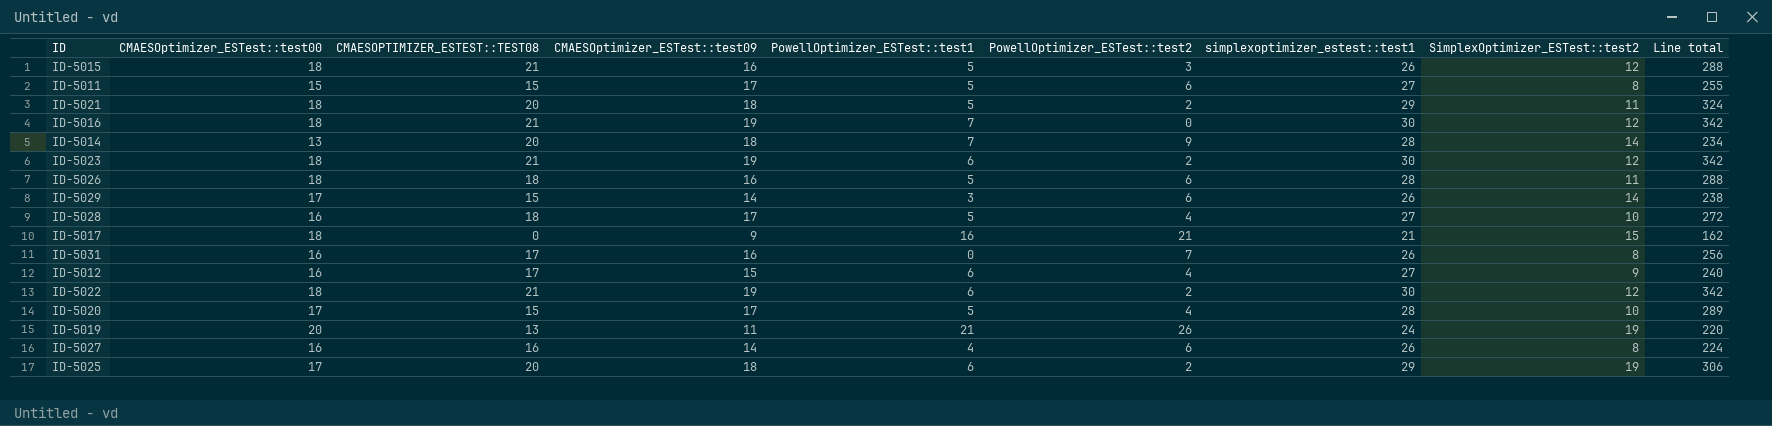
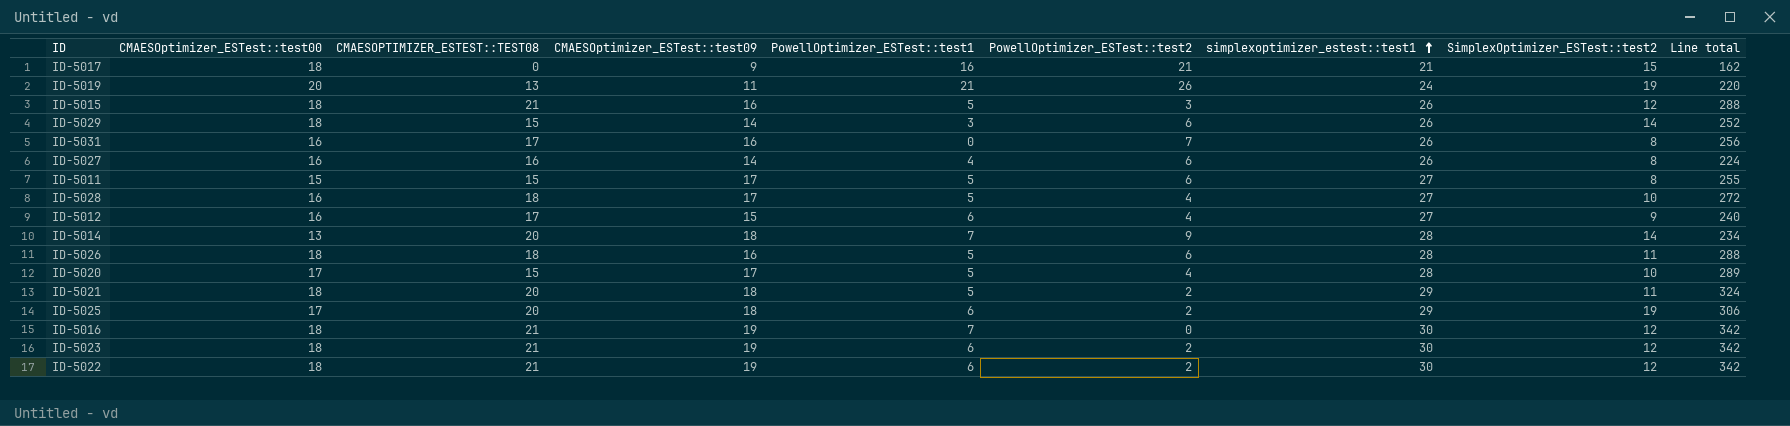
row order: none -> simplexoptimizer_estest::test1 ascending
ID-5029 | CMAESOptimizer_ESTest::test00: 17 -> 18
ID-5029 | Line total: 238 -> 252

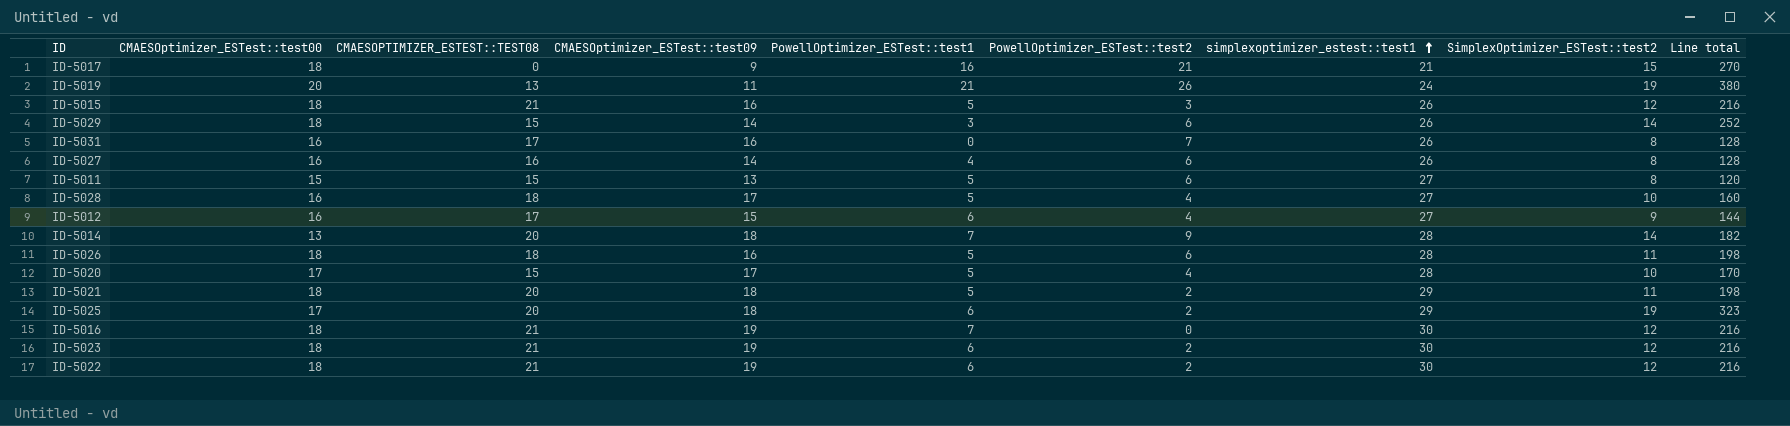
column Line total | formula: [CMAESOptimizer_ESTest::test00] * [CMAESOptimizer_ESTest::test09] -> [CMAESOptimizer_ESTest::test00] * [SimplexOptimizer_ESTest::test2]
ID-5011 | CMAESOptimizer_ESTest::test09: 17 -> 13

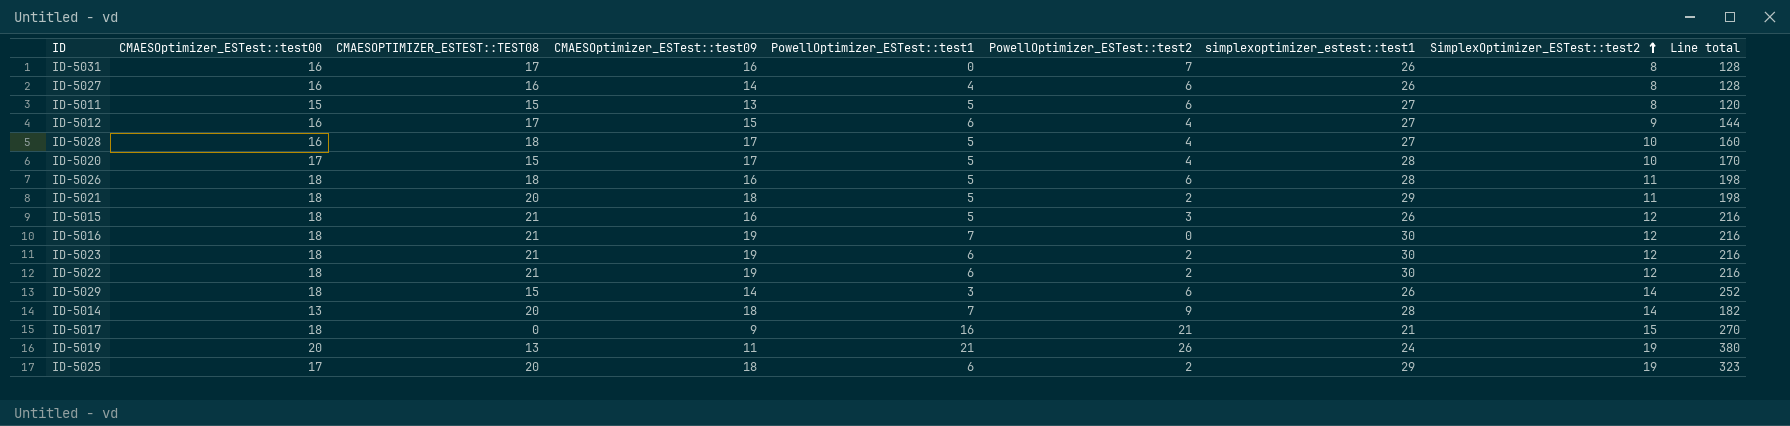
row order: simplexoptimizer_estest::test1 ascending -> SimplexOptimizer_ESTest::test2 ascending

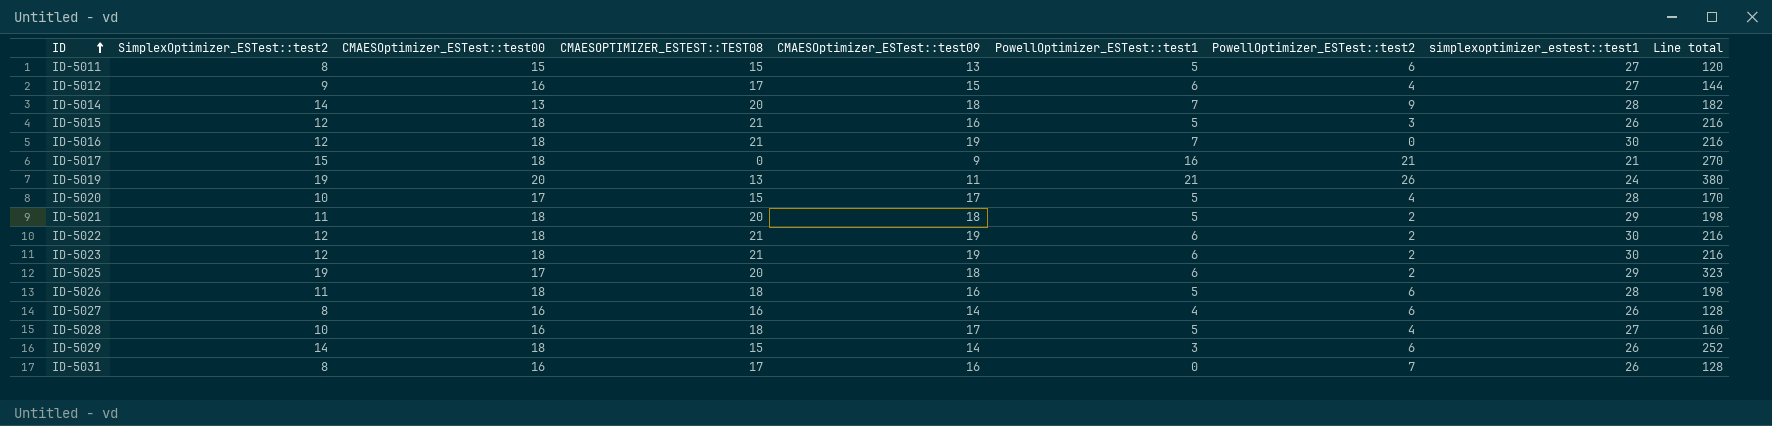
row order: SimplexOptimizer_ESTest::test2 ascending -> ID ascending
column SimplexOptimizer_ESTest::test2 | position: 8 -> 2

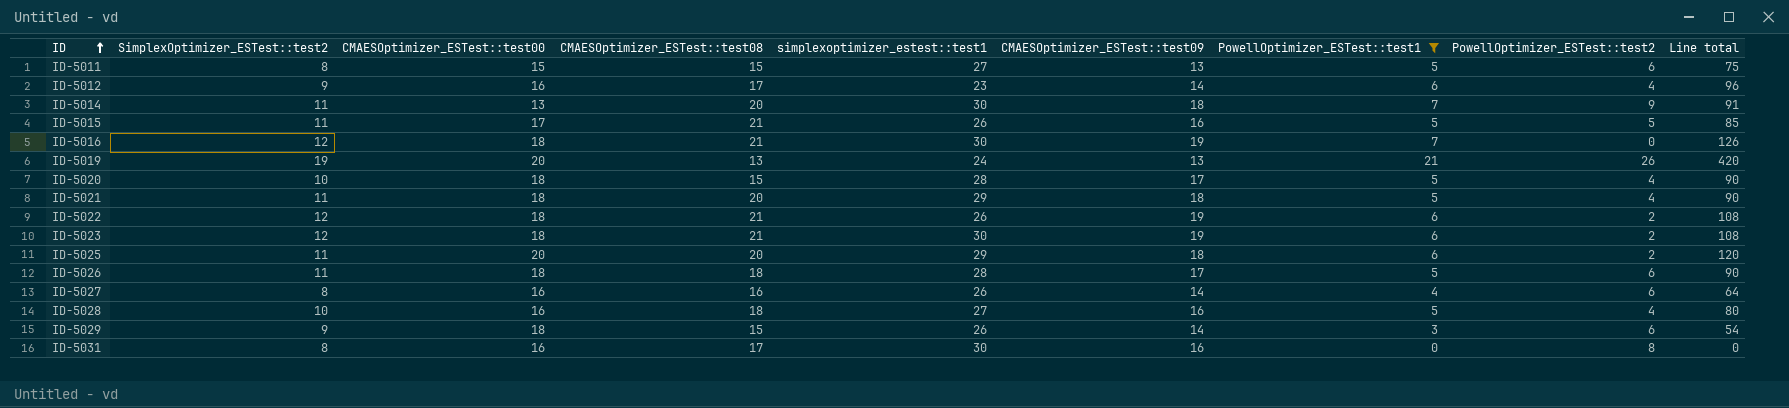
filter: none -> PowellOptimizer_ESTest::test1 != 16
column name: CMAESOPTIMIZER_ESTEST::TEST08 -> CMAESOptimizer_ESTest::test08
column simplexoptimizer_estest::test1 | position: 8 -> 5
column Line total | formula: [SimplexOptimizer_ESTest::test2] * [CMAESOptimizer_ESTest::test00] -> [CMAESOptimizer_ESTest::test00] * [PowellOptimizer_ESTest::test1]
ID-5012 | simplexoptimizer_estest::test1: 27 -> 23
ID-5012 | CMAESOptimizer_ESTest::test09: 15 -> 14
ID-5014 | SimplexOptimizer_ESTest::test2: 14 -> 11
ID-5014 | simplexoptimizer_estest::test1: 28 -> 30
ID-5015 | SimplexOptimizer_ESTest::test2: 12 -> 11
ID-5015 | CMAESOptimizer_ESTest::test00: 18 -> 17
ID-5015 | PowellOptimizer_ESTest::test2: 3 -> 5
ID-5019 | CMAESOptimizer_ESTest::test09: 11 -> 13
ID-5020 | CMAESOptimizer_ESTest::test00: 17 -> 18
ID-5021 | PowellOptimizer_ESTest::test2: 2 -> 4
ID-5022 | simplexoptimizer_estest::test1: 30 -> 26
ID-5025 | SimplexOptimizer_ESTest::test2: 19 -> 11
ID-5025 | CMAESOptimizer_ESTest::test00: 17 -> 20
ID-5026 | CMAESOptimizer_ESTest::test09: 16 -> 17
ID-5028 | CMAESOptimizer_ESTest::test09: 17 -> 16
ID-5029 | SimplexOptimizer_ESTest::test2: 14 -> 9
ID-5031 | simplexoptimizer_estest::test1: 26 -> 30
ID-5031 | PowellOptimizer_ESTest::test2: 7 -> 8

